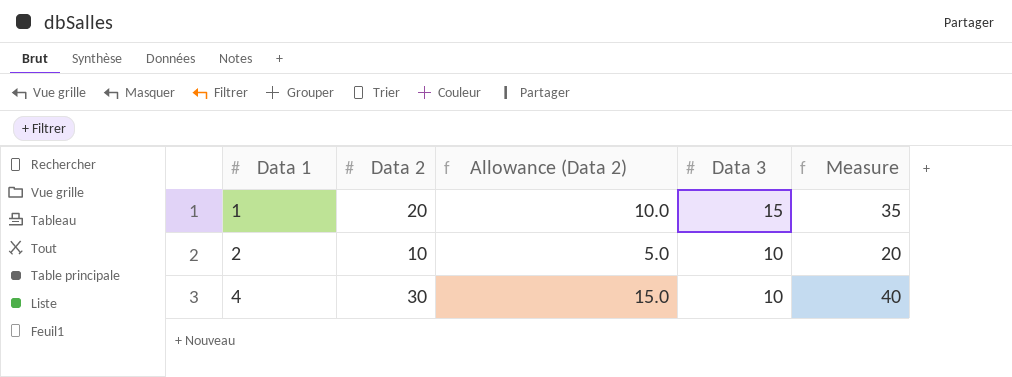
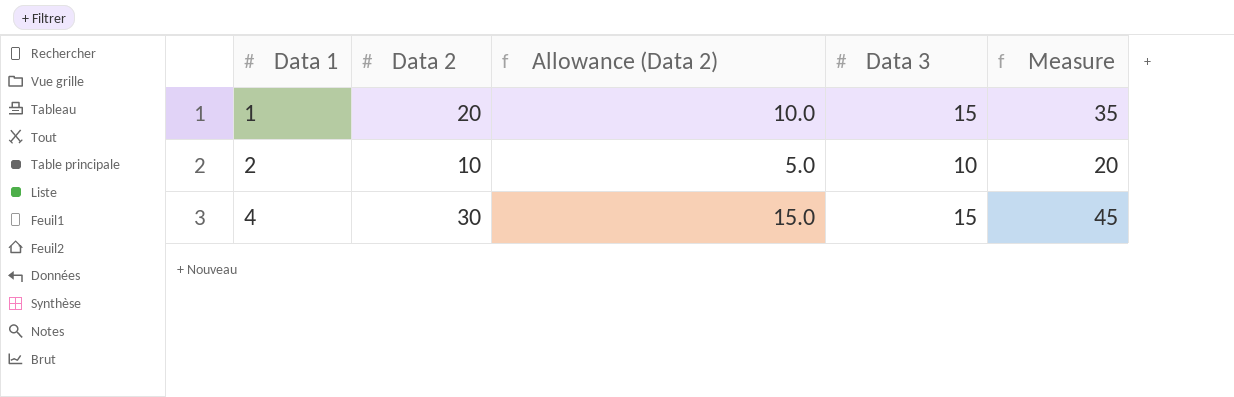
4 | Data 3: 10 -> 15
4 | Measure: 40 -> 45

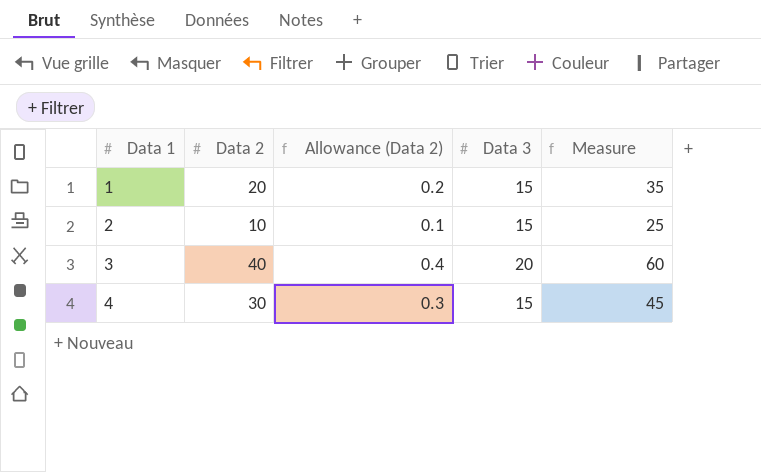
column Allowance (Data 2) | formula: [Data 2] * 0.5 -> [Data 2] * 0.01
2 | Data 3: 10 -> 15
2 | Measure: 20 -> 25
row 3: none -> 40 | 0.4 | 20 | 60

